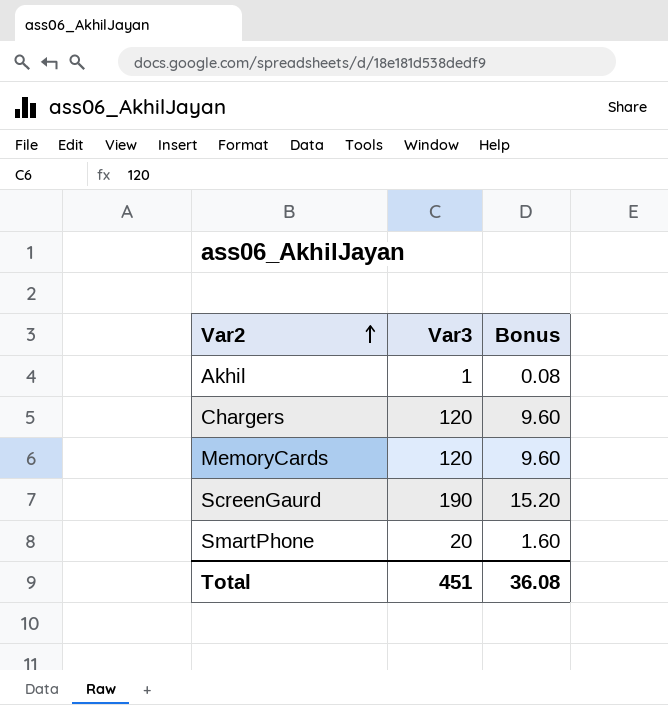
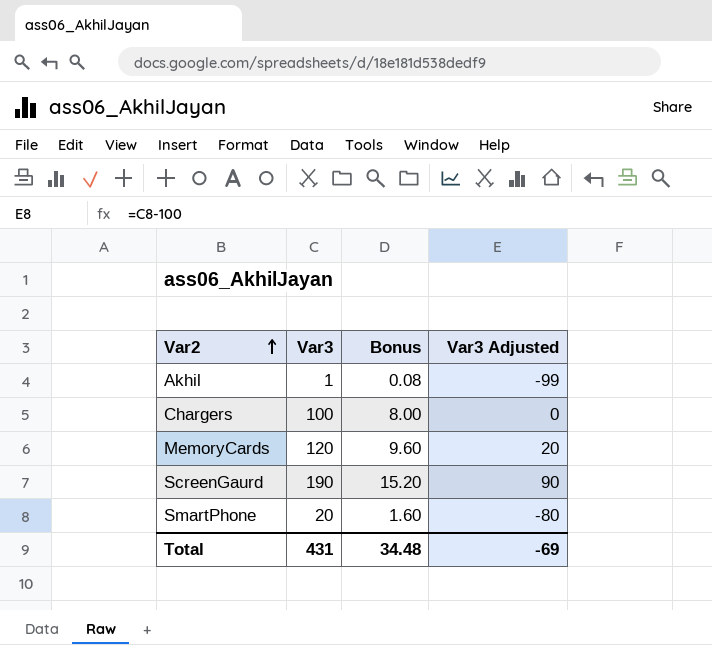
column Var3 Adjusted | formula: none -> [Var3] - 100
Chargers | Var3: 120 -> 100
Chargers | Bonus: 9.60 -> 8.00
Total | Var3: 451 -> 431
Total | Bonus: 36.08 -> 34.48

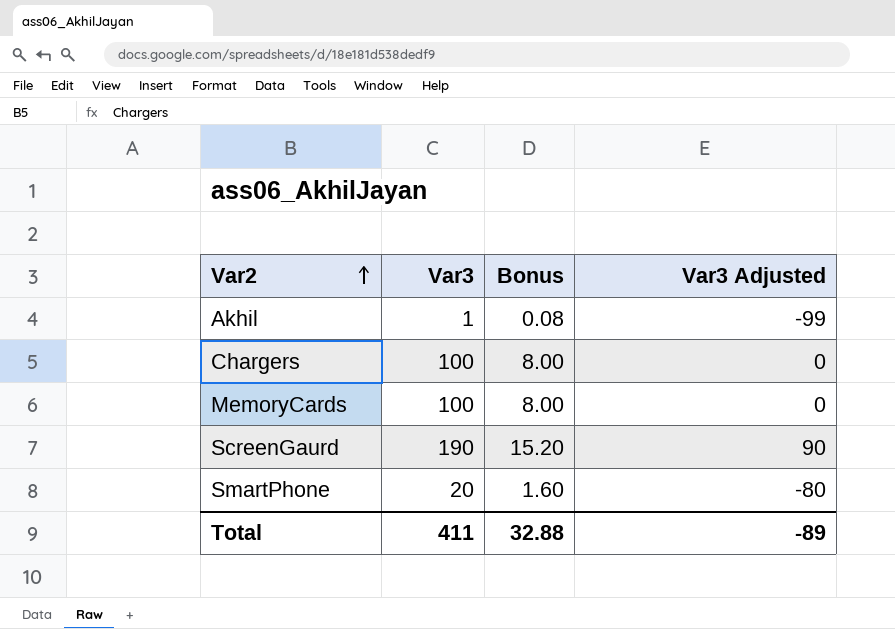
MemoryCards | Var3: 120 -> 100
MemoryCards | Bonus: 9.60 -> 8.00
MemoryCards | Var3 Adjusted: 20 -> 0
Total | Var3: 431 -> 411
Total | Bonus: 34.48 -> 32.88
Total | Var3 Adjusted: -69 -> -89

